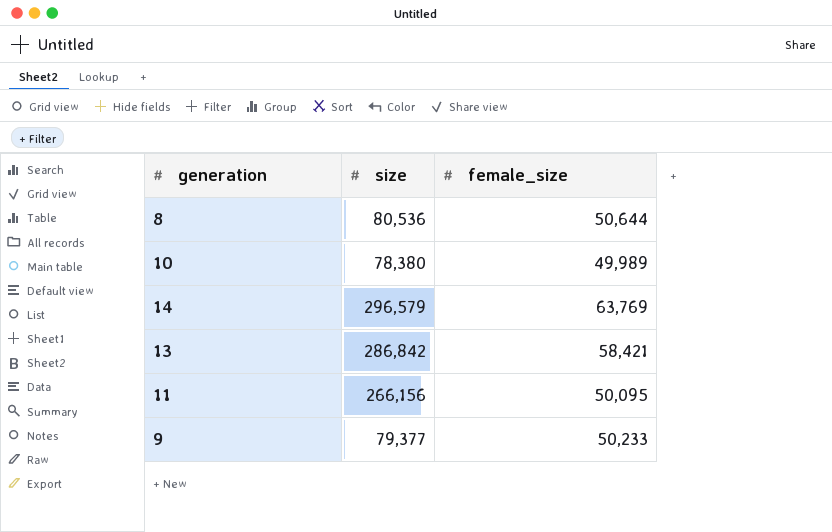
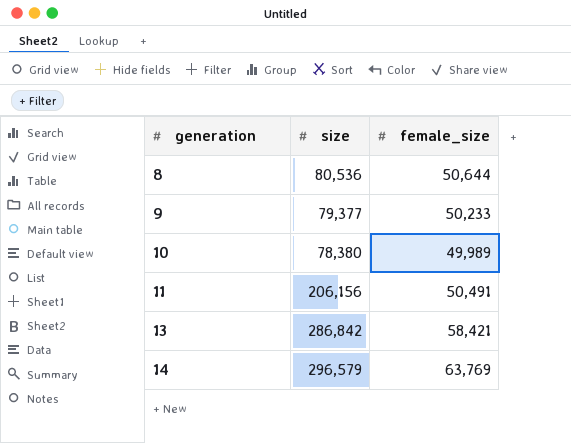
row order: none -> generation ascending
11 | size: 266,156 -> 206,156
11 | female_size: 50,095 -> 50,491

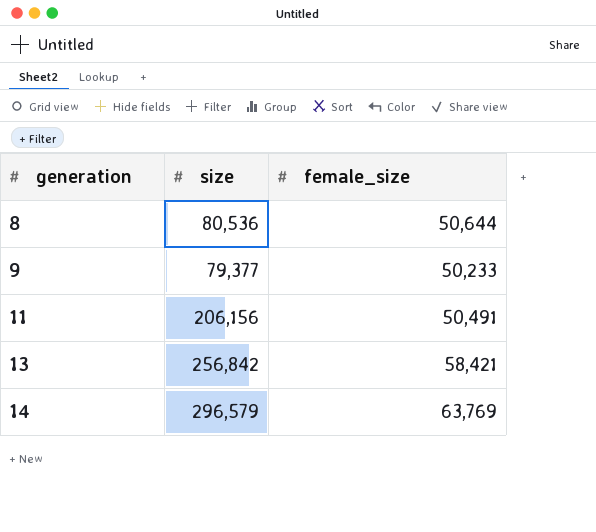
row 10: 78,380 | 49,989 -> none
13 | size: 286,842 -> 256,842

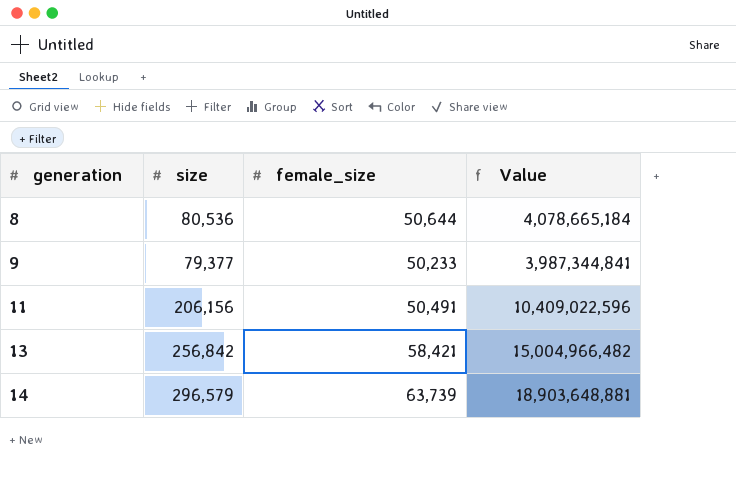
column Value | formula: none -> [size] * [female_size]
14 | female_size: 63,769 -> 63,739

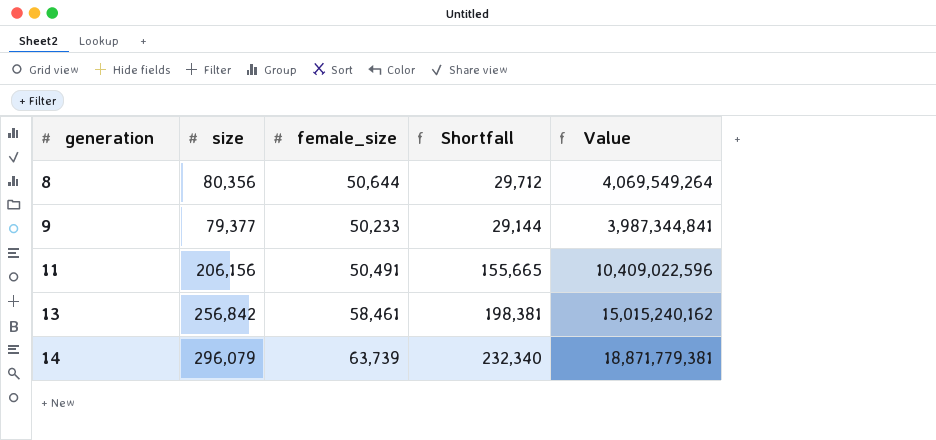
column Shortfall | formula: none -> [size] - [female_size]
8 | size: 80,536 -> 80,356
8 | Value: 4,078,665,184 -> 4,069,549,264
13 | female_size: 58,421 -> 58,461
13 | Value: 15,004,966,482 -> 15,015,240,162
14 | size: 296,579 -> 296,079
14 | Value: 18,903,648,881 -> 18,871,779,381

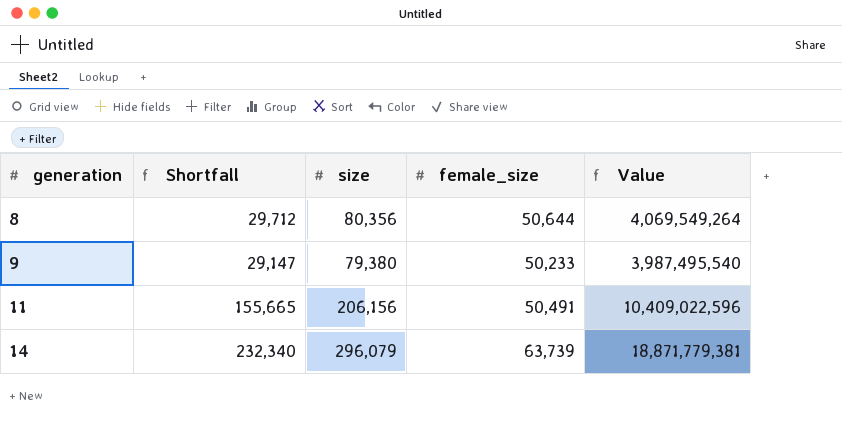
column Shortfall | position: 4 -> 2
row 13: 256,842 | 58,461 | 198,381 | 15,015,240,162 -> none
9 | Shortfall: 29,144 -> 29,147
9 | size: 79,377 -> 79,380
9 | Value: 3,987,344,841 -> 3,987,495,540

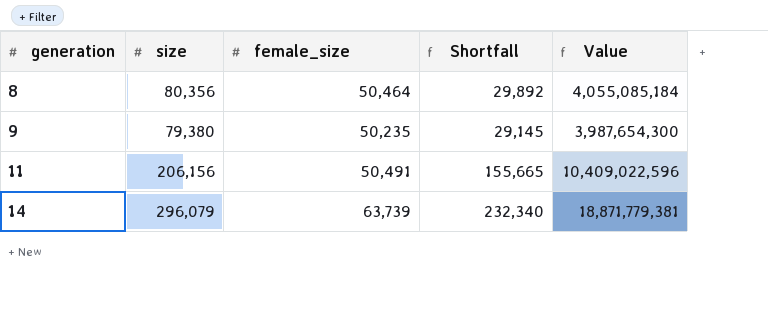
column Shortfall | position: 2 -> 4
8 | female_size: 50,644 -> 50,464
8 | Shortfall: 29,712 -> 29,892
8 | Value: 4,069,549,264 -> 4,055,085,184
9 | female_size: 50,233 -> 50,235
9 | Shortfall: 29,147 -> 29,145
9 | Value: 3,987,495,540 -> 3,987,654,300

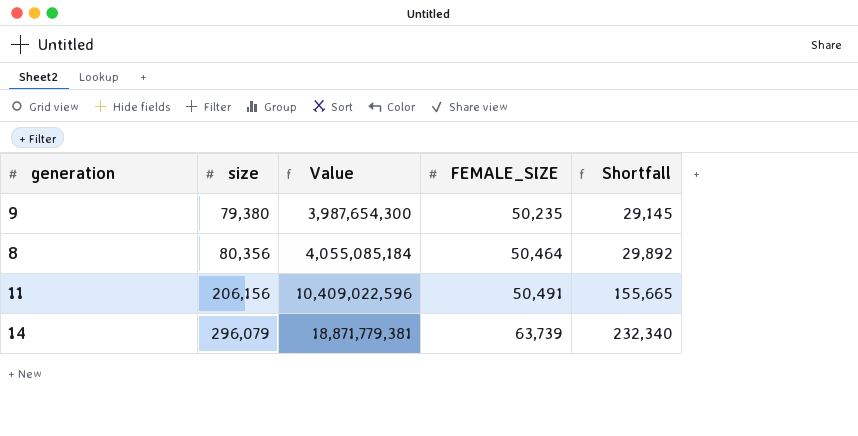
row order: generation ascending -> size ascending
column Value | position: 5 -> 3
column name: female_size -> FEMALE_SIZE

